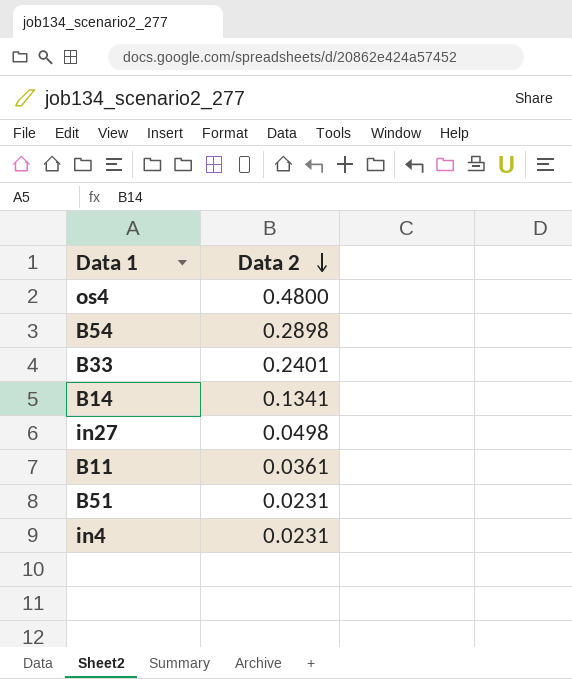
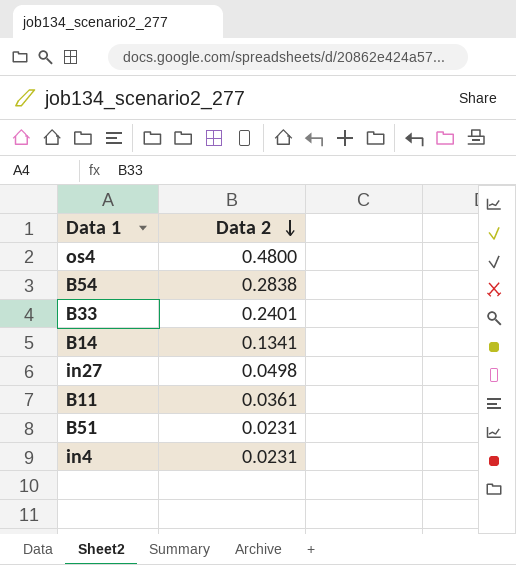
B54 | Data 2: 0.2898 -> 0.2838

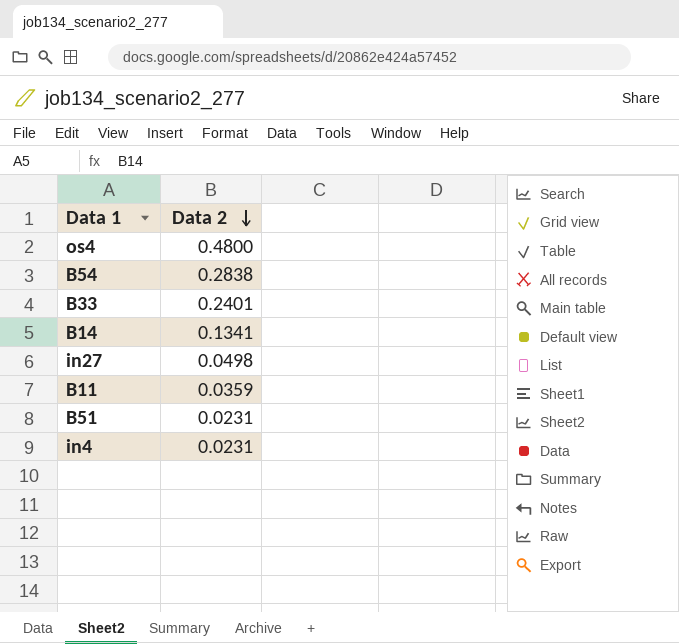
B11 | Data 2: 0.0361 -> 0.0359

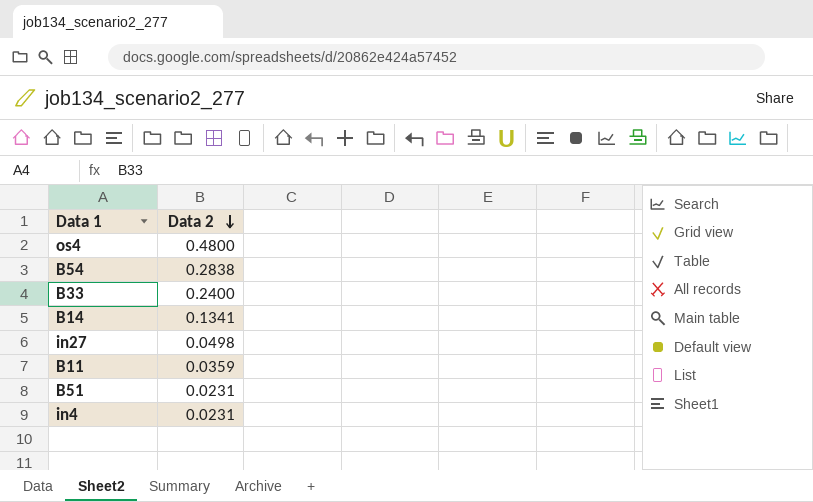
B33 | Data 2: 0.2401 -> 0.2400

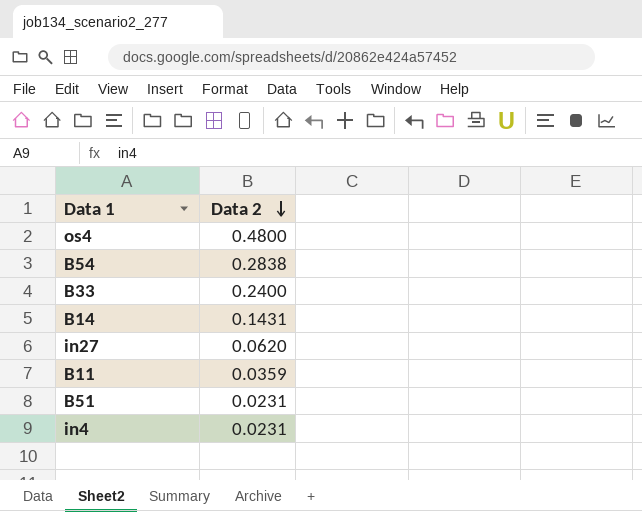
B14 | Data 2: 0.1341 -> 0.1431
in27 | Data 2: 0.0498 -> 0.0620

